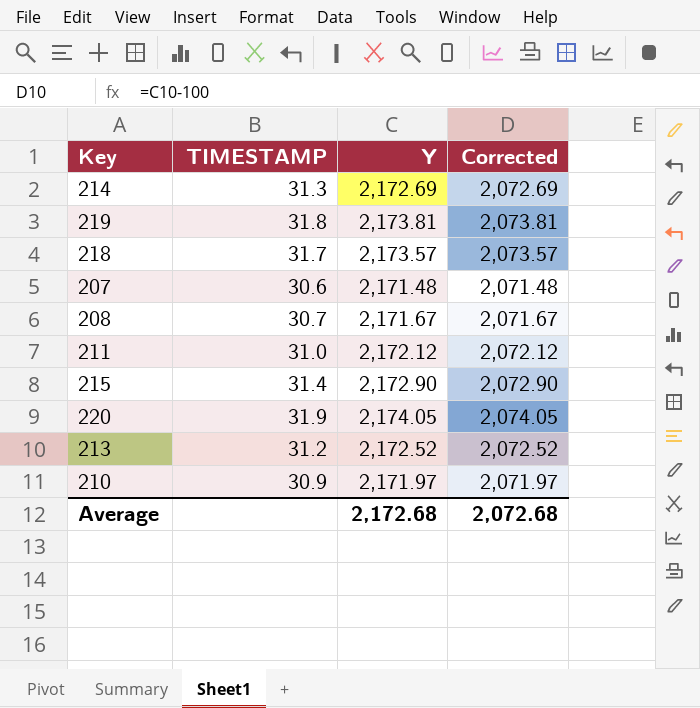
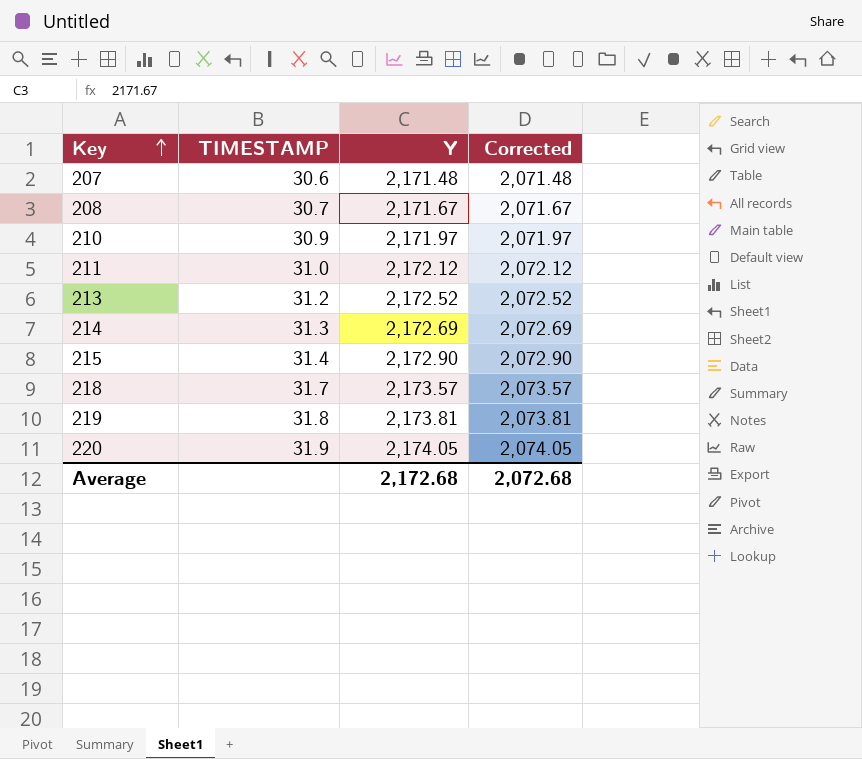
row order: none -> Key ascending

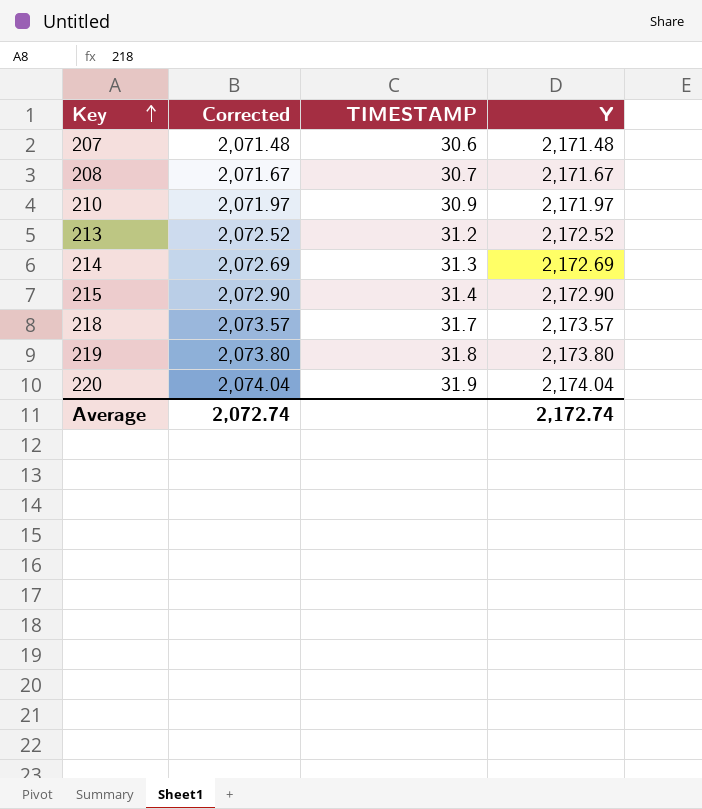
column Corrected | position: 4 -> 2
row 211: 31.0 | 2,172.12 | 2,072.12 -> none
219 | Corrected: 2,073.81 -> 2,073.80
219 | Y: 2,173.81 -> 2,173.80
220 | Corrected: 2,074.05 -> 2,074.04
220 | Y: 2,174.05 -> 2,174.04
Average | Corrected: 2,072.68 -> 2,072.74
Average | Y: 2,172.68 -> 2,172.74

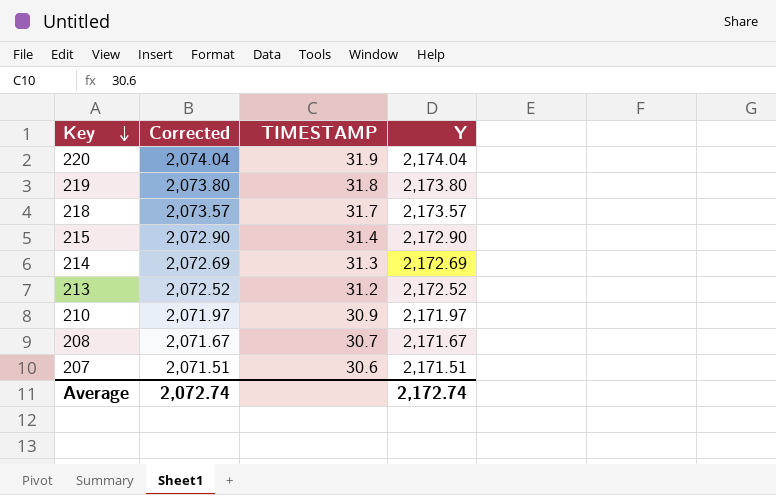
row order: Key ascending -> Key descending
207 | Corrected: 2,071.48 -> 2,071.51
207 | Y: 2,171.48 -> 2,171.51

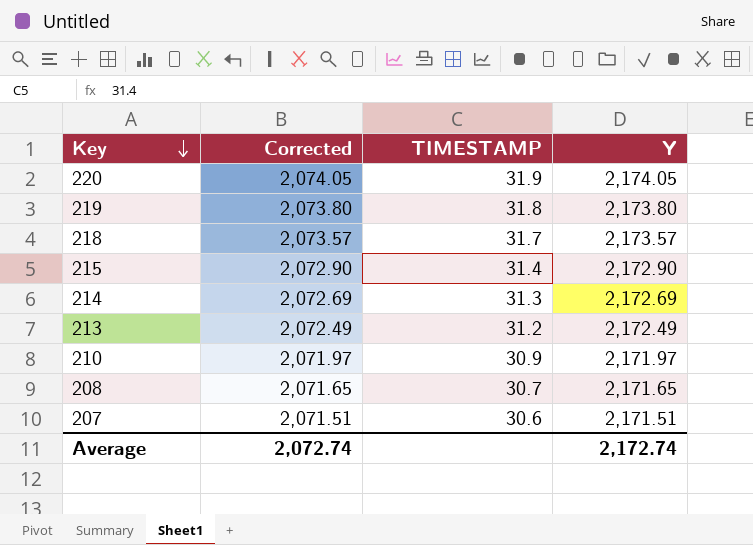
220 | Corrected: 2,074.04 -> 2,074.05
220 | Y: 2,174.04 -> 2,174.05
213 | Corrected: 2,072.52 -> 2,072.49
213 | Y: 2,172.52 -> 2,172.49
208 | Corrected: 2,071.67 -> 2,071.65
208 | Y: 2,171.67 -> 2,171.65

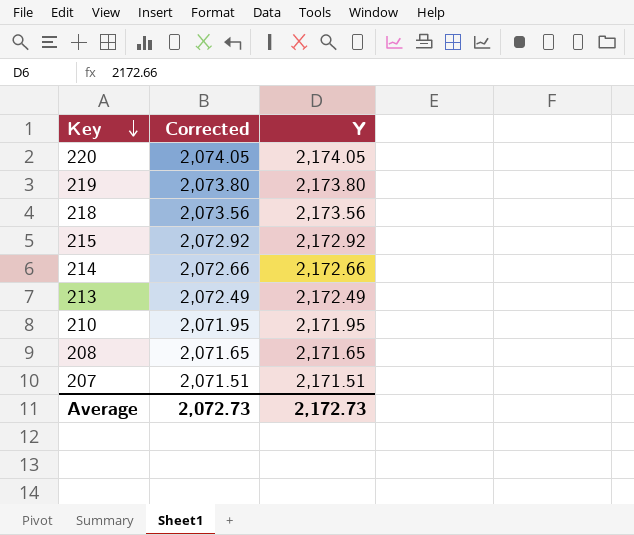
column TIMESTAMP | position: 3 -> none
218 | Corrected: 2,073.57 -> 2,073.56
218 | Y: 2,173.57 -> 2,173.56
215 | Corrected: 2,072.90 -> 2,072.92
215 | Y: 2,172.90 -> 2,172.92
214 | Corrected: 2,072.69 -> 2,072.66
214 | Y: 2,172.69 -> 2,172.66
210 | Corrected: 2,071.97 -> 2,071.95
210 | Y: 2,171.97 -> 2,171.95
Average | Corrected: 2,072.74 -> 2,072.73
Average | Y: 2,172.74 -> 2,172.73

